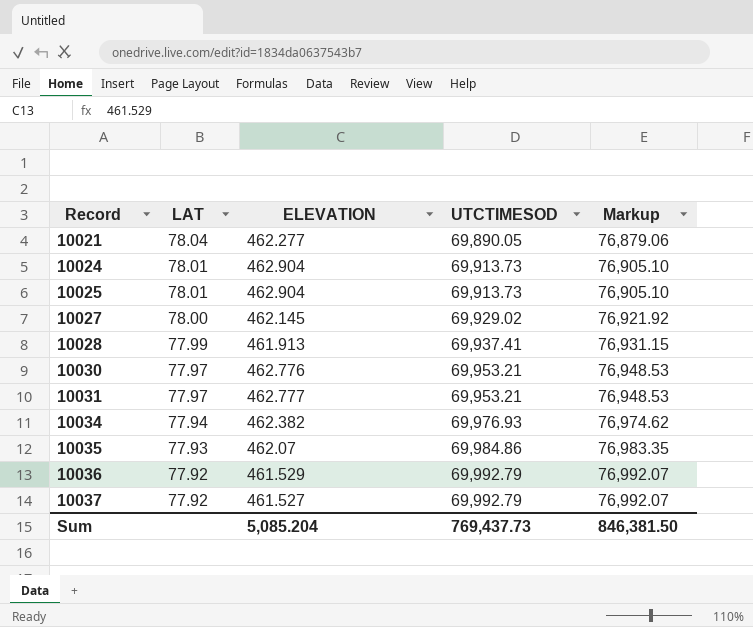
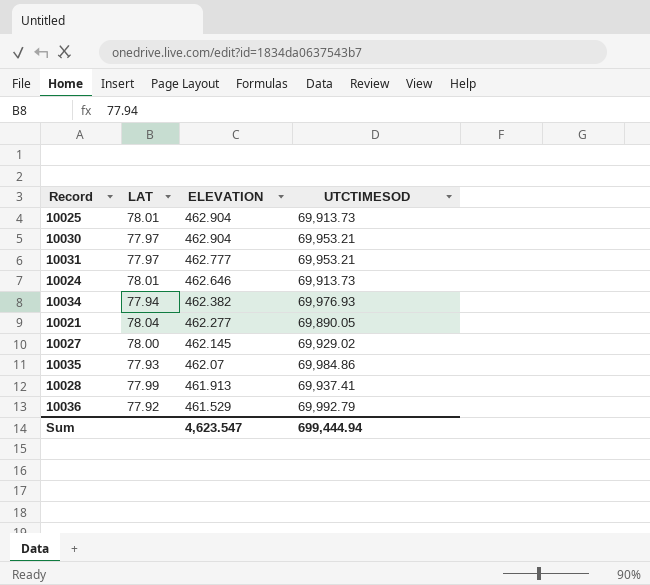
row order: Record ascending -> ELEVATION descending
column Markup | formula: [UTCTIMESOD] * 1.1 -> none
row 10037: 77.92 | 461.527 | 69,992.79 | 76,992.07 -> none
10030 | ELEVATION: 462.776 -> 462.904
10024 | ELEVATION: 462.904 -> 462.646
Sum | ELEVATION: 5,085.204 -> 4,623.547
Sum | UTCTIMESOD: 769,437.73 -> 699,444.94

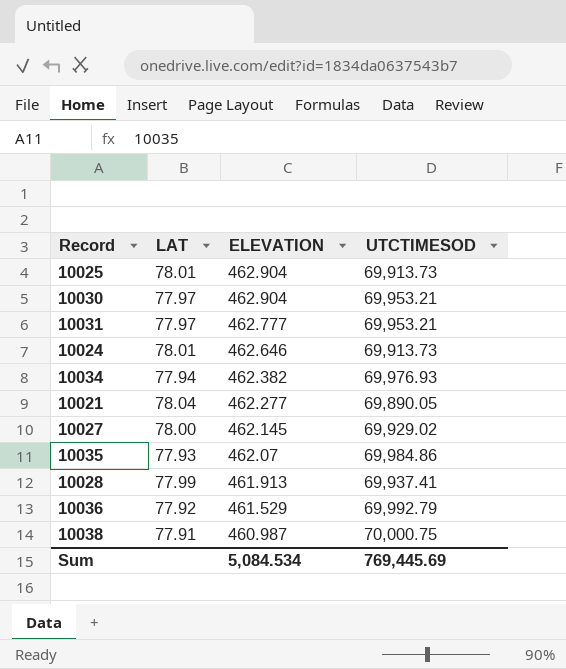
row 10038: none -> 77.91 | 460.987 | 70,000.75
Sum | ELEVATION: 4,623.547 -> 5,084.534
Sum | UTCTIMESOD: 699,444.94 -> 769,445.69

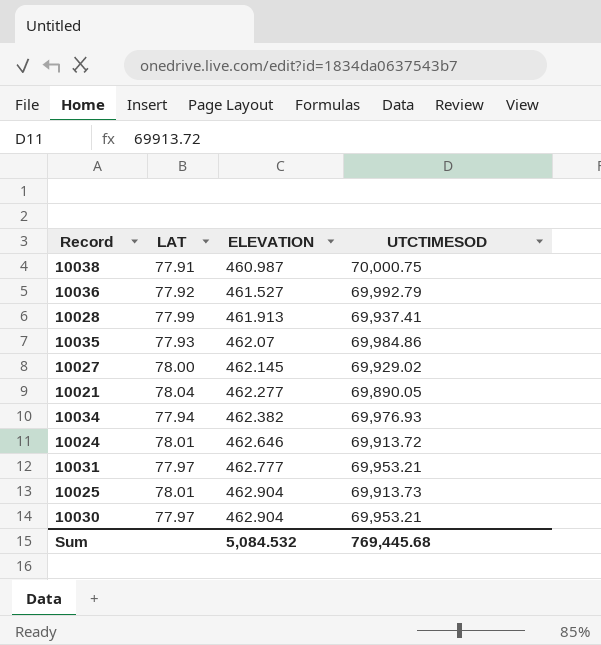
row order: ELEVATION descending -> ELEVATION ascending
10036 | ELEVATION: 461.529 -> 461.527
10024 | UTCTIMESOD: 69,913.73 -> 69,913.72
Sum | ELEVATION: 5,084.534 -> 5,084.532
Sum | UTCTIMESOD: 769,445.69 -> 769,445.68

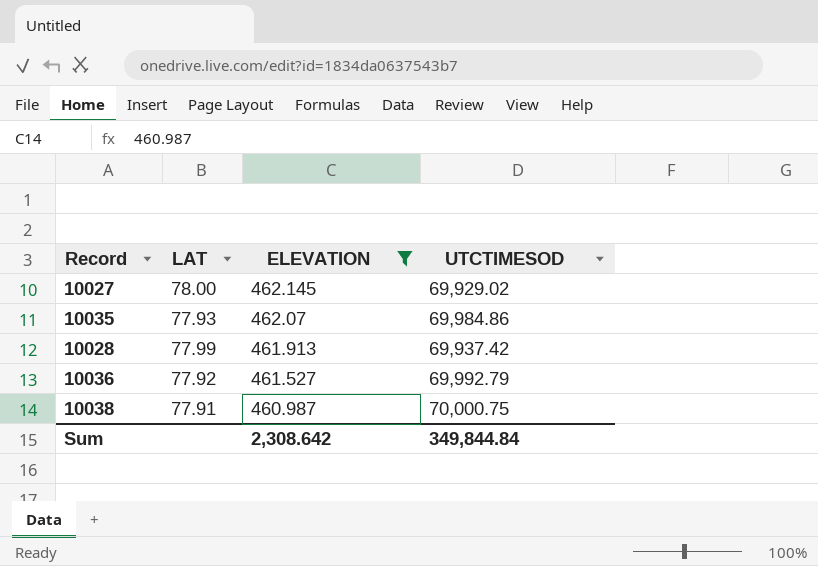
filter: none -> ELEVATION <= 462.145
row order: ELEVATION ascending -> ELEVATION descending
10028 | UTCTIMESOD: 69,937.41 -> 69,937.42
Sum | ELEVATION: 5,084.532 -> 2,308.642
Sum | UTCTIMESOD: 769,445.68 -> 349,844.84

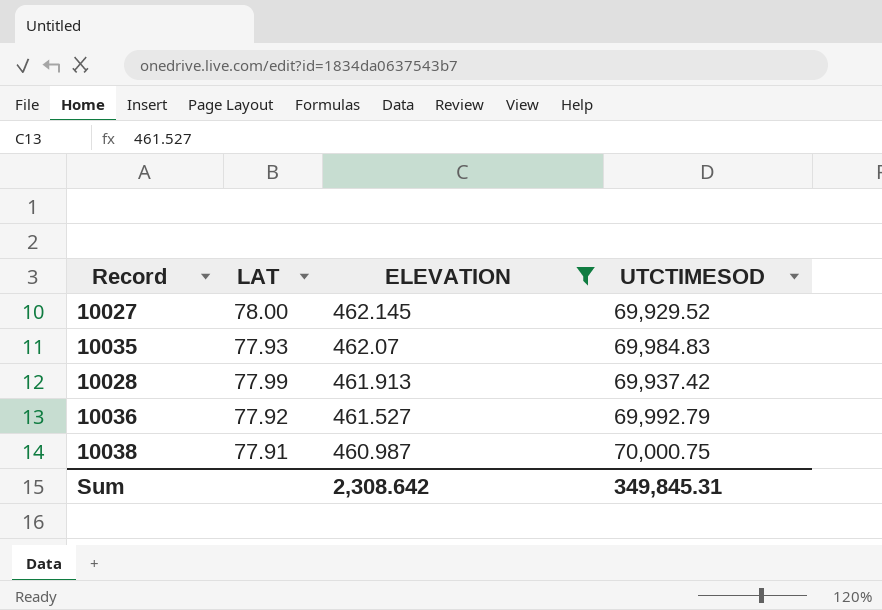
10027 | UTCTIMESOD: 69,929.02 -> 69,929.52
10035 | UTCTIMESOD: 69,984.86 -> 69,984.83
Sum | UTCTIMESOD: 349,844.84 -> 349,845.31

